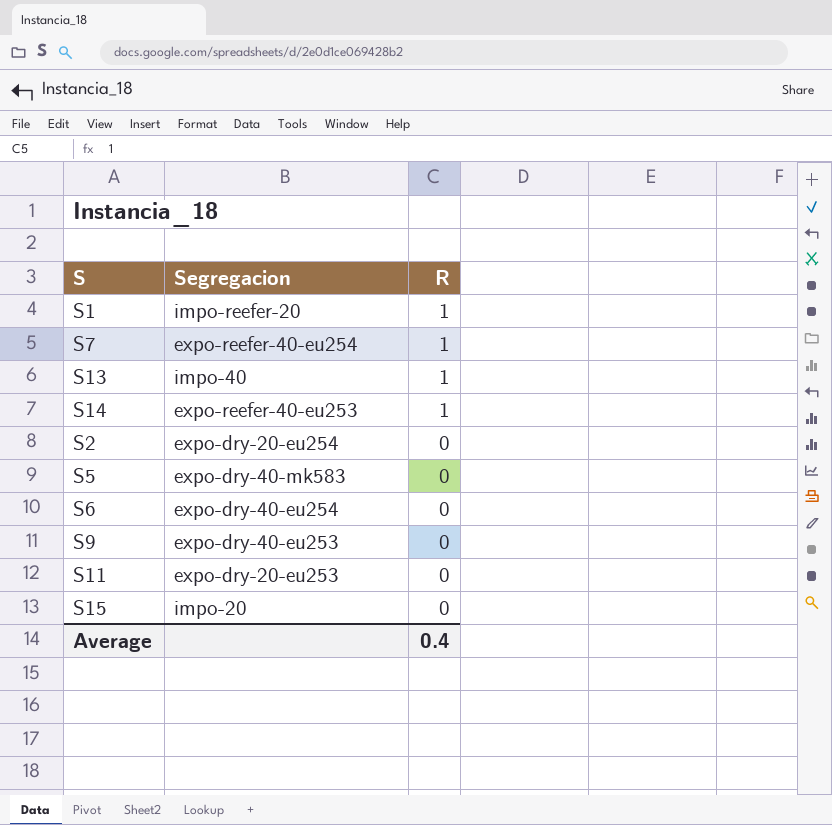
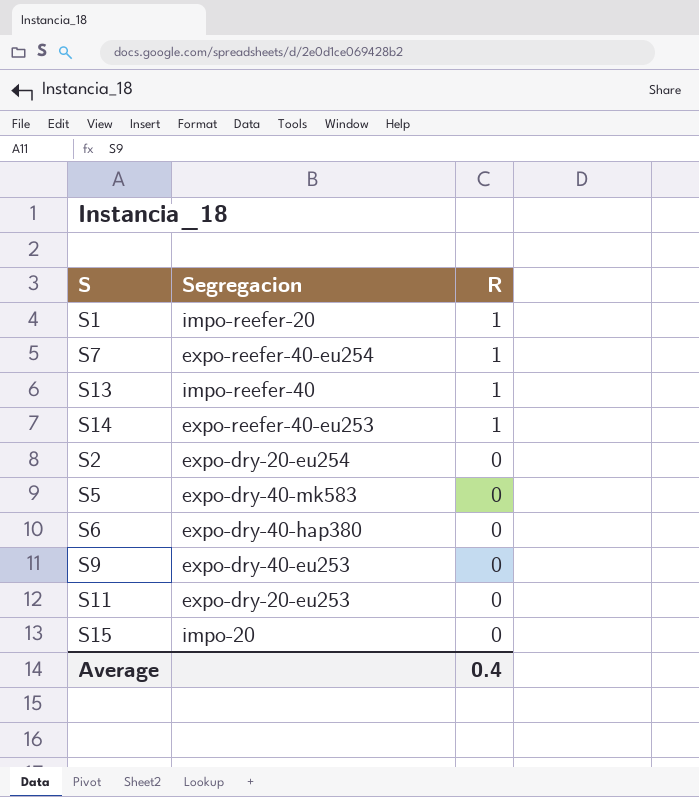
S13 | Segregacion: impo-40 -> impo-reefer-40
S6 | Segregacion: expo-dry-40-eu254 -> expo-dry-40-hap380

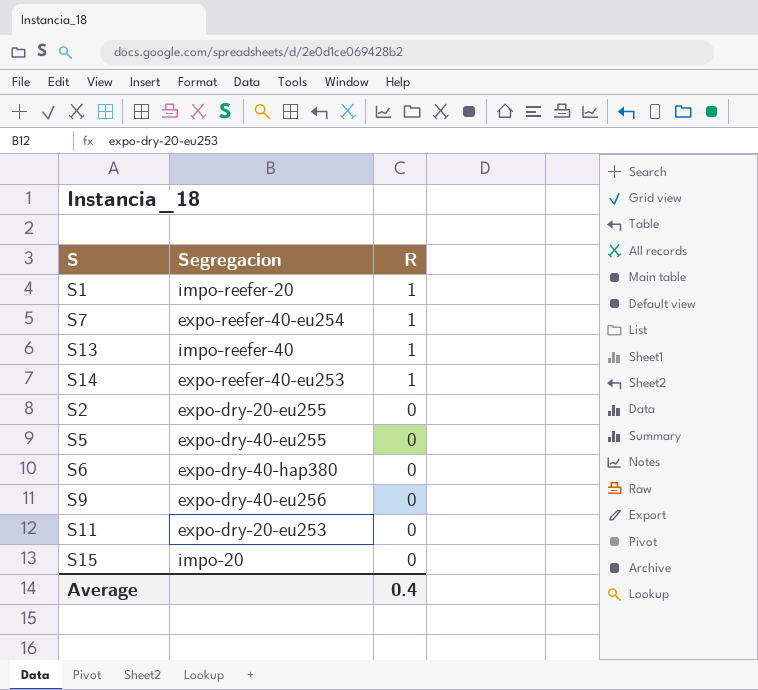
S2 | Segregacion: expo-dry-20-eu254 -> expo-dry-20-eu255
S5 | Segregacion: expo-dry-40-mk583 -> expo-dry-40-eu255
S9 | Segregacion: expo-dry-40-eu253 -> expo-dry-40-eu256

